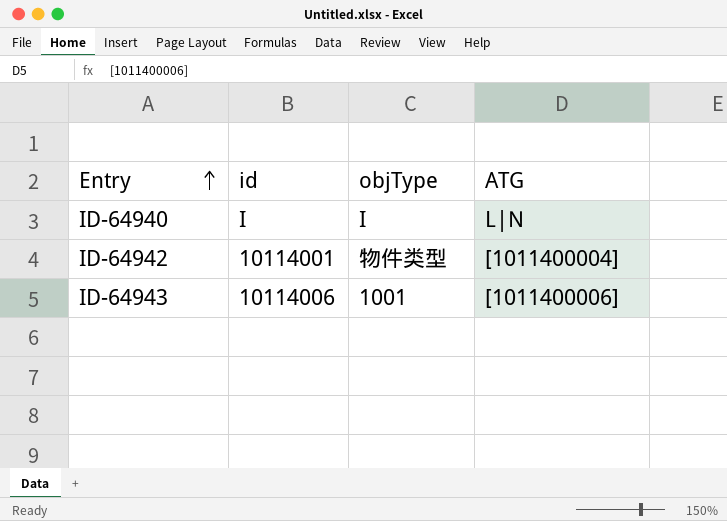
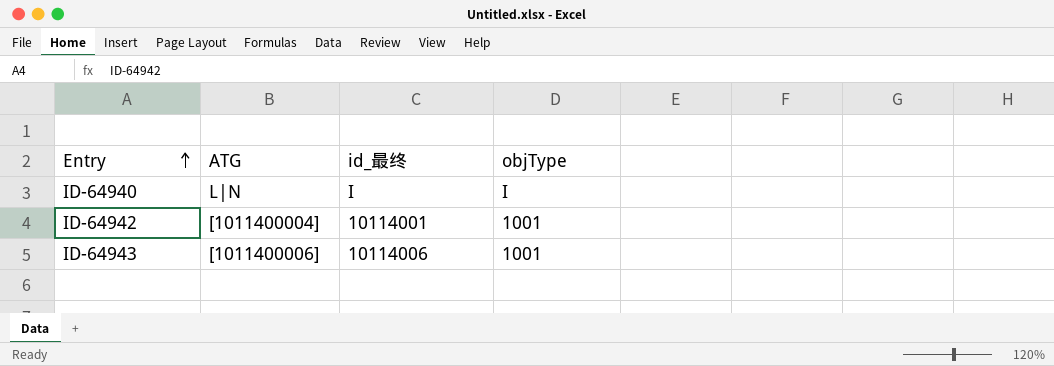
column ATG | position: 4 -> 2
column name: id -> id_最终
ID-64942 | objType: 物件类型 -> 1001

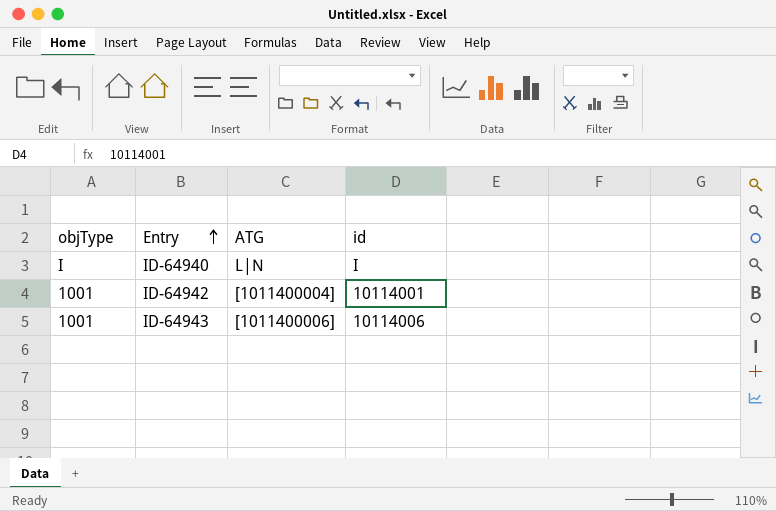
column objType | position: 4 -> 1
column name: id_最终 -> id

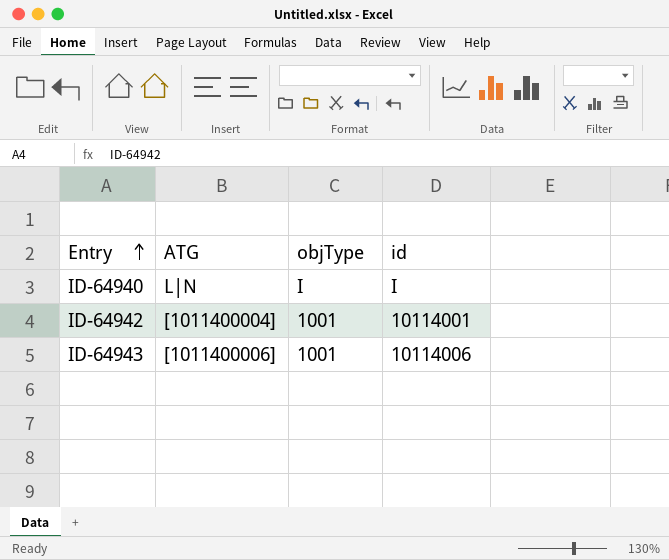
column objType | position: 1 -> 3

